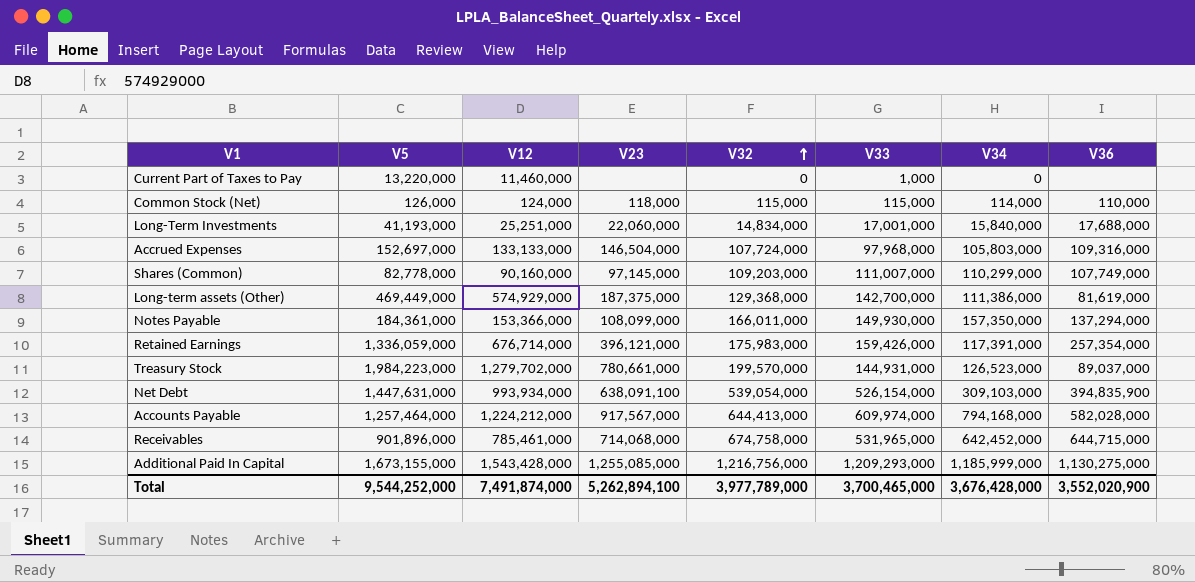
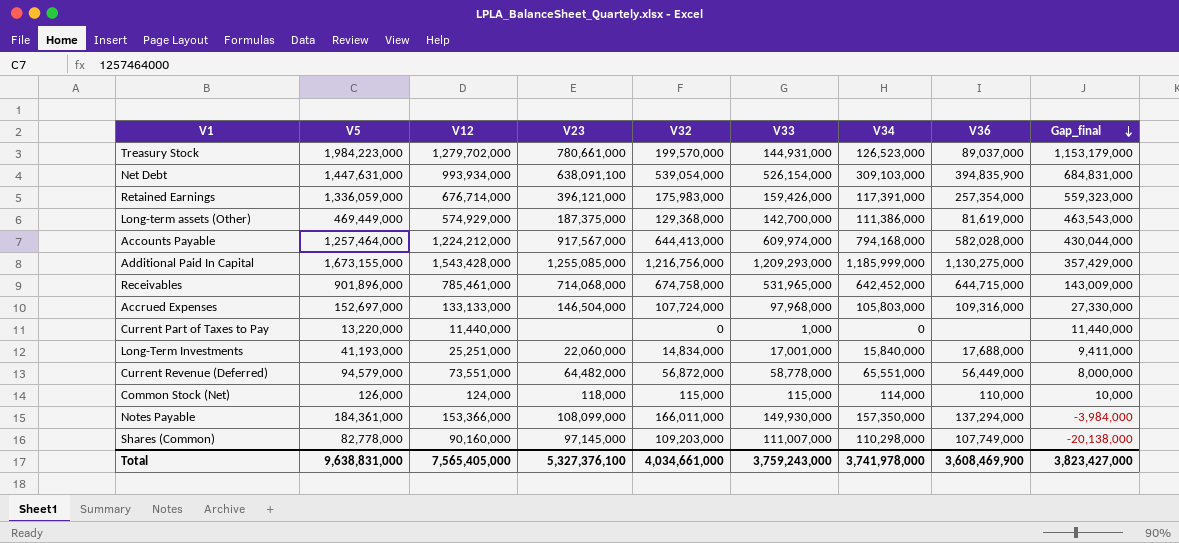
row order: V32 ascending -> Gap_final descending
column Gap_final | formula: none -> [V12] - [V34]
Current Part of Taxes to Pay | V12: 11,460,000 -> 11,440,000
row Current Revenue (Deferred): none -> 94,579,000 | 73,551,000 | 64,482,000 | 56,872,000 | 58,778,000 | 65,551,000 | 56,449,000 | 8,000,000
Shares (Common) | V34: 110,299,000 -> 110,298,000
Total | V5: 9,544,252,000 -> 9,638,831,000
Total | V12: 7,491,874,000 -> 7,565,405,000
Total | V23: 5,262,894,100 -> 5,327,376,100
Total | V32: 3,977,789,000 -> 4,034,661,000
Total | V33: 3,700,465,000 -> 3,759,243,000
Total | V34: 3,676,428,000 -> 3,741,978,000
Total | V36: 3,552,020,900 -> 3,608,469,900

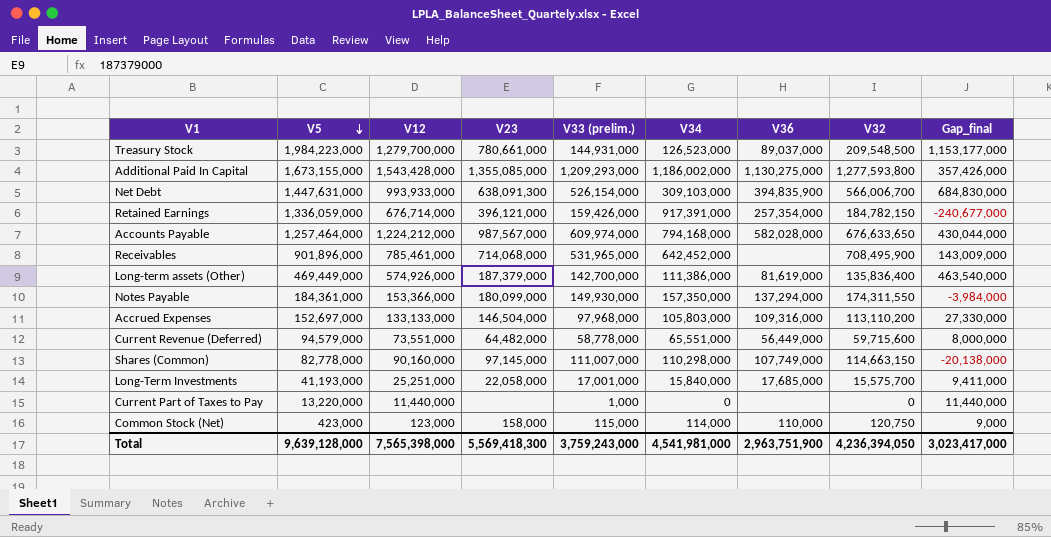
row order: Gap_final descending -> V5 descending
column name: V33 -> V33 (prelim.)
column V32 | position: 5 -> 8
Treasury Stock | V12: 1,279,702,000 -> 1,279,700,000
Treasury Stock | V32: 199,570,000 -> 209,548,500
Treasury Stock | Gap_final: 1,153,179,000 -> 1,153,177,000
Additional Paid In Capital | V23: 1,255,085,000 -> 1,355,085,000
Additional Paid In Capital | V34: 1,185,999,000 -> 1,186,002,000
Additional Paid In Capital | V32: 1,216,756,000 -> 1,277,593,800
Additional Paid In Capital | Gap_final: 357,429,000 -> 357,426,000
Net Debt | V12: 993,934,000 -> 993,933,000
Net Debt | V23: 638,091,100 -> 638,091,300
Net Debt | V32: 539,054,000 -> 566,006,700
Net Debt | Gap_final: 684,831,000 -> 684,830,000
Retained Earnings | V34: 117,391,000 -> 917,391,000
Retained Earnings | V32: 175,983,000 -> 184,782,150
Retained Earnings | Gap_final: 559,323,000 -> -240,677,000
Accounts Payable | V23: 917,567,000 -> 987,567,000
Accounts Payable | V32: 644,413,000 -> 676,633,650
Receivables | V36: 644,715,000 -> none
Receivables | V32: 674,758,000 -> 708,495,900
Long-term assets (Other) | V12: 574,929,000 -> 574,926,000
Long-term assets (Other) | V23: 187,375,000 -> 187,379,000
Long-term assets (Other) | V32: 129,368,000 -> 135,836,400
Long-term assets (Other) | Gap_final: 463,543,000 -> 463,540,000
Notes Payable | V23: 108,099,000 -> 180,099,000
Notes Payable | V32: 166,011,000 -> 174,311,550
Accrued Expenses | V32: 107,724,000 -> 113,110,200
Current Revenue (Deferred) | V32: 56,872,000 -> 59,715,600
Shares (Common) | V32: 109,203,000 -> 114,663,150
Long-Term Investments | V23: 22,060,000 -> 22,058,000
Long-Term Investments | V36: 17,688,000 -> 17,685,000
Long-Term Investments | V32: 14,834,000 -> 15,575,700
Common Stock (Net) | V5: 126,000 -> 423,000
Common Stock (Net) | V12: 124,000 -> 123,000
Common Stock (Net) | V23: 118,000 -> 158,000
Common Stock (Net) | V32: 115,000 -> 120,750
Common Stock (Net) | Gap_final: 10,000 -> 9,000
Total | V5: 9,638,831,000 -> 9,639,128,000
Total | V12: 7,565,405,000 -> 7,565,398,000
Total | V23: 5,327,376,100 -> 5,569,418,300
Total | V34: 3,741,978,000 -> 4,541,981,000
Total | V36: 3,608,469,900 -> 2,963,751,900
Total | V32: 4,034,661,000 -> 4,236,394,050
Total | Gap_final: 3,823,427,000 -> 3,023,417,000

